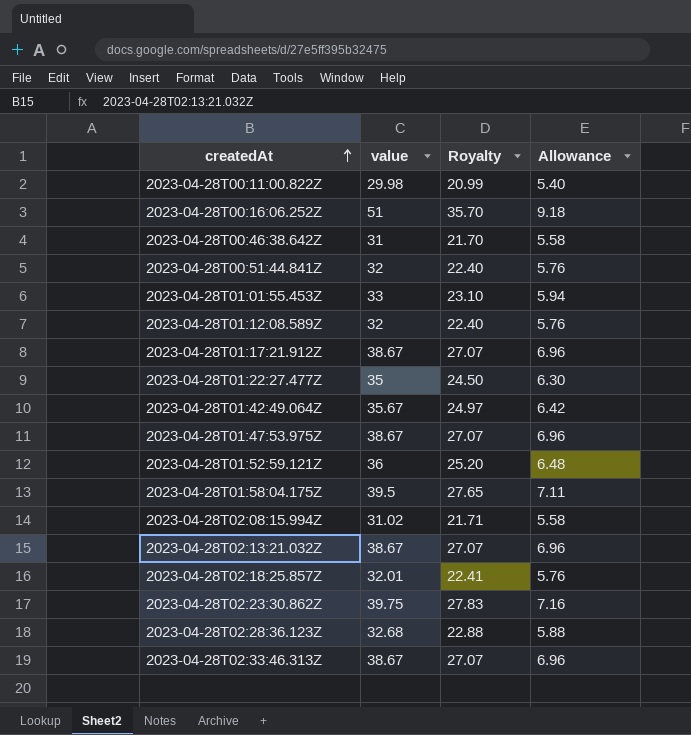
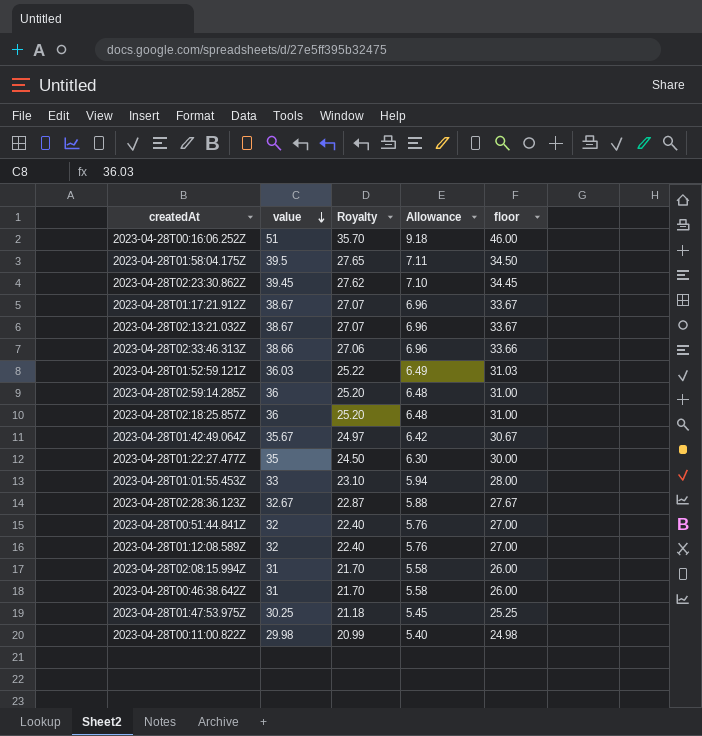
row order: createdAt ascending -> value descending
column floor | formula: none -> [value] - 5
2023-04-28T02:23:30.862Z | value: 39.75 -> 39.45
2023-04-28T02:23:30.862Z | Royalty: 27.83 -> 27.62
2023-04-28T02:23:30.862Z | Allowance: 7.16 -> 7.10
2023-04-28T02:33:46.313Z | value: 38.67 -> 38.66
2023-04-28T02:33:46.313Z | Royalty: 27.07 -> 27.06
2023-04-28T01:52:59.121Z | value: 36 -> 36.03
2023-04-28T01:52:59.121Z | Royalty: 25.20 -> 25.22
2023-04-28T01:52:59.121Z | Allowance: 6.48 -> 6.49
row 2023-04-28T02:59:14.285Z: none -> 36 | 25.20 | 6.48 | 31.00
2023-04-28T02:18:25.857Z | value: 32.01 -> 36
2023-04-28T02:18:25.857Z | Royalty: 22.41 -> 25.20
2023-04-28T02:18:25.857Z | Allowance: 5.76 -> 6.48
2023-04-28T02:28:36.123Z | value: 32.68 -> 32.67
2023-04-28T02:28:36.123Z | Royalty: 22.88 -> 22.87
2023-04-28T02:08:15.994Z | value: 31.02 -> 31
2023-04-28T02:08:15.994Z | Royalty: 21.71 -> 21.70
2023-04-28T01:47:53.975Z | value: 38.67 -> 30.25
2023-04-28T01:47:53.975Z | Royalty: 27.07 -> 21.18
2023-04-28T01:47:53.975Z | Allowance: 6.96 -> 5.45

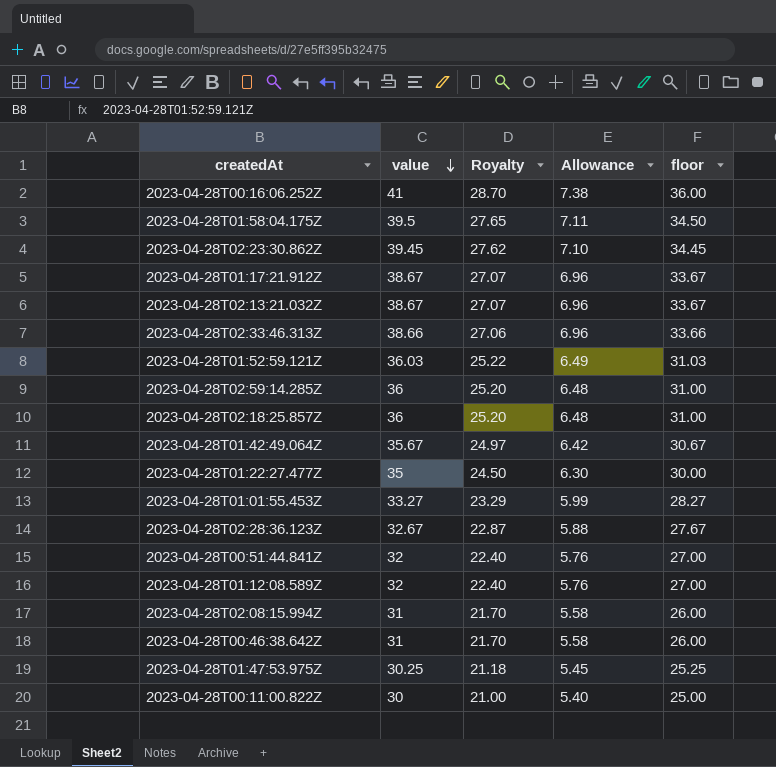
2023-04-28T00:16:06.252Z | value: 51 -> 41
2023-04-28T00:16:06.252Z | Royalty: 35.70 -> 28.70
2023-04-28T00:16:06.252Z | Allowance: 9.18 -> 7.38
2023-04-28T00:16:06.252Z | floor: 46.00 -> 36.00
2023-04-28T01:01:55.453Z | value: 33 -> 33.27
2023-04-28T01:01:55.453Z | Royalty: 23.10 -> 23.29
2023-04-28T01:01:55.453Z | Allowance: 5.94 -> 5.99
2023-04-28T01:01:55.453Z | floor: 28.00 -> 28.27
2023-04-28T00:11:00.822Z | value: 29.98 -> 30
2023-04-28T00:11:00.822Z | Royalty: 20.99 -> 21.00
2023-04-28T00:11:00.822Z | floor: 24.98 -> 25.00

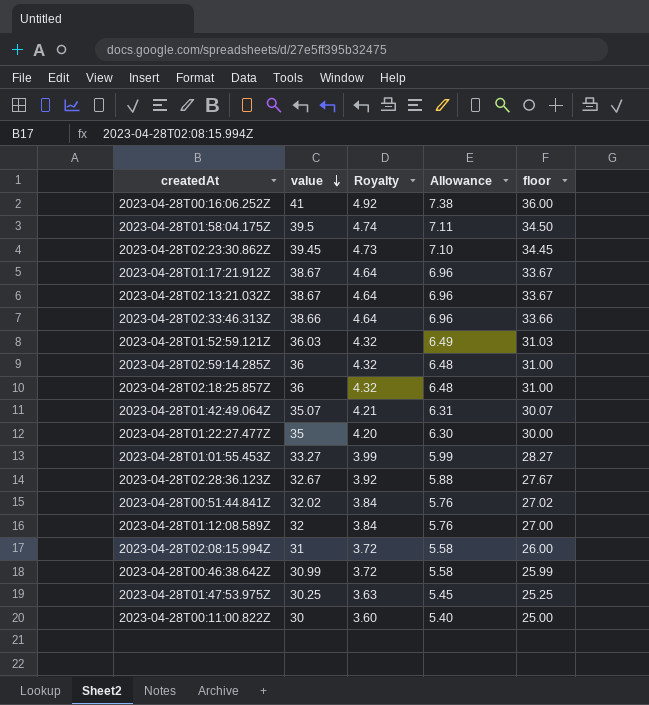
column Royalty | formula: [value] * 0.7 -> [value] * 0.12
2023-04-28T01:42:49.064Z | value: 35.67 -> 35.07
2023-04-28T01:42:49.064Z | Allowance: 6.42 -> 6.31
2023-04-28T01:42:49.064Z | floor: 30.67 -> 30.07
2023-04-28T00:51:44.841Z | value: 32 -> 32.02
2023-04-28T00:51:44.841Z | floor: 27.00 -> 27.02
2023-04-28T00:46:38.642Z | value: 31 -> 30.99
2023-04-28T00:46:38.642Z | floor: 26.00 -> 25.99

